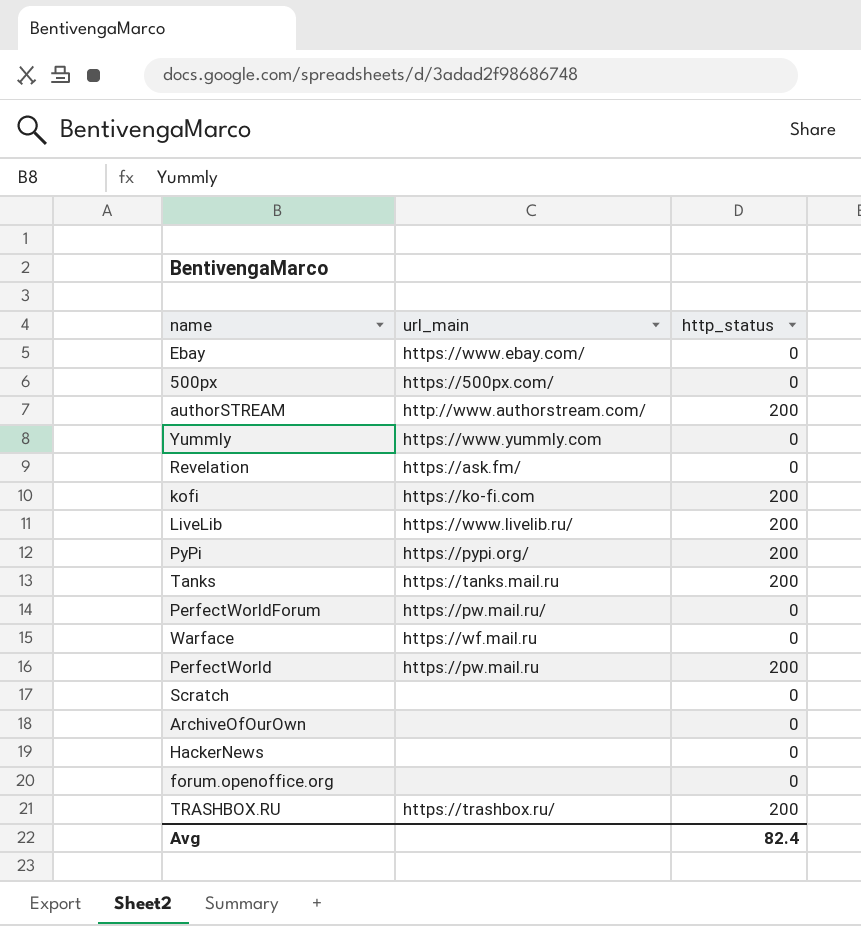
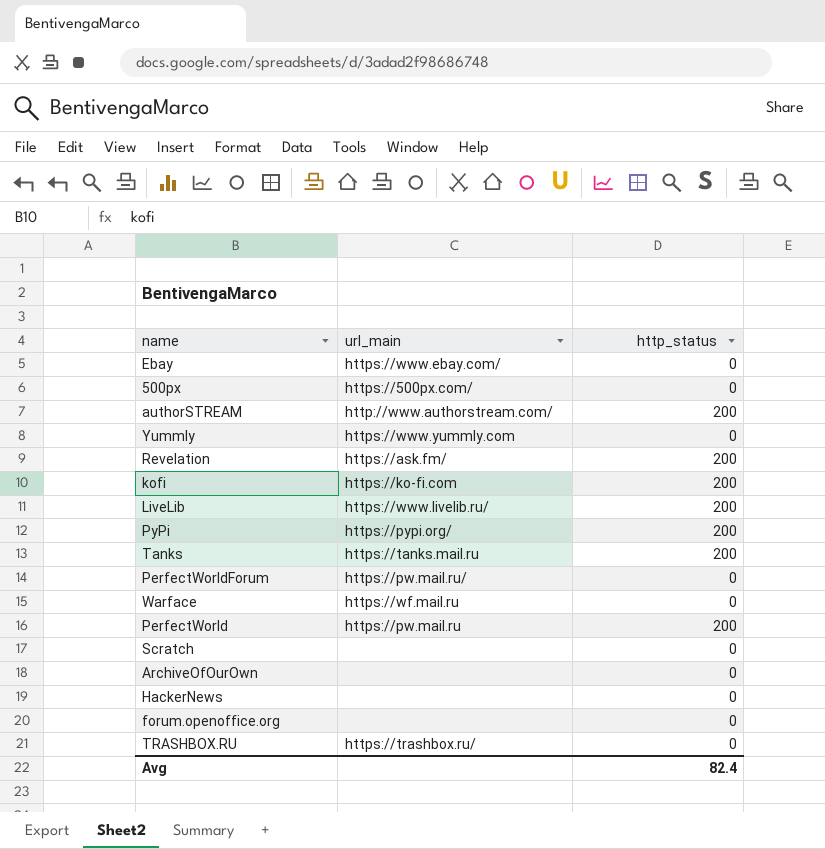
Revelation | http_status: 0 -> 200
TRASHBOX.RU | http_status: 200 -> 0

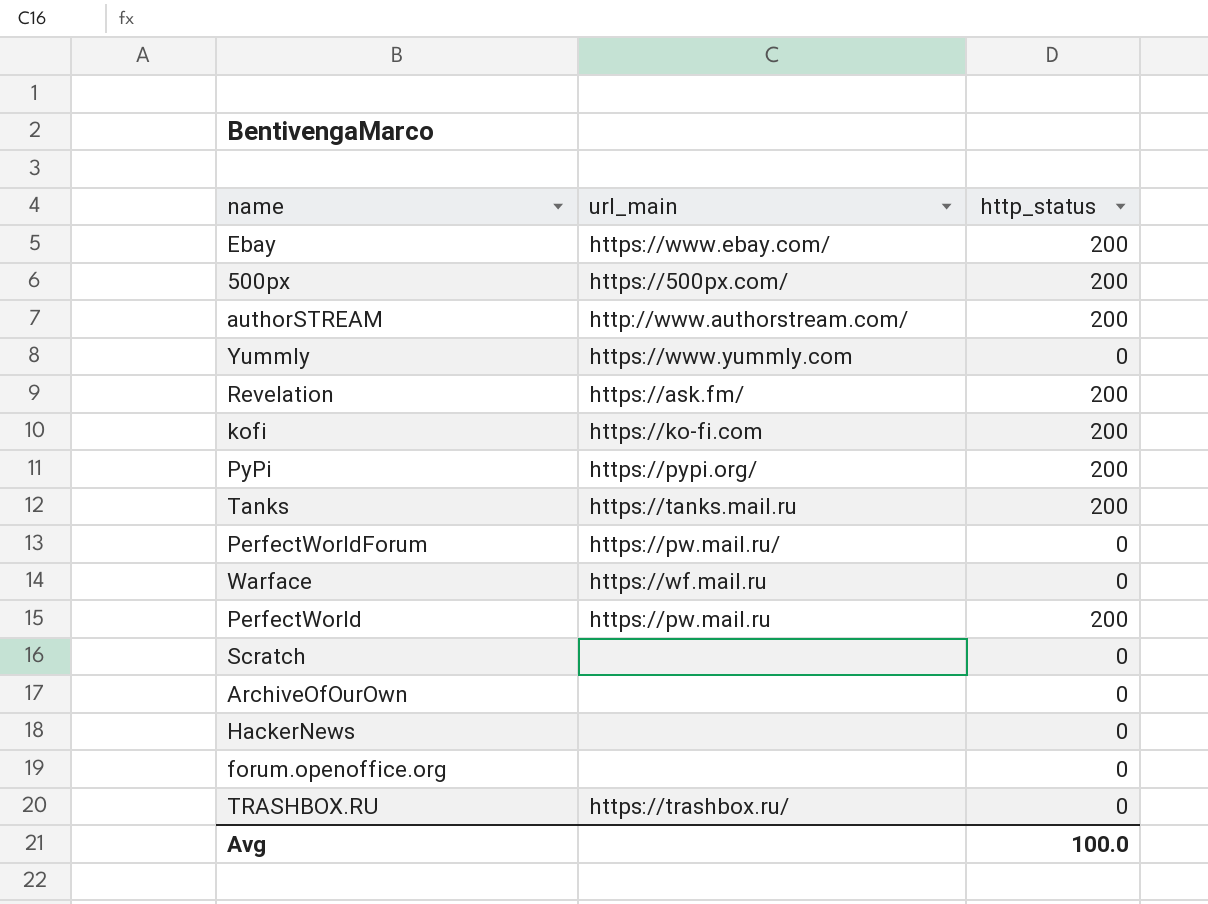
row LiveLib: https://www.livelib.ru/ | 200 -> none
Ebay | http_status: 0 -> 200
500px | http_status: 0 -> 200
Avg | http_status: 82.4 -> 100.0

